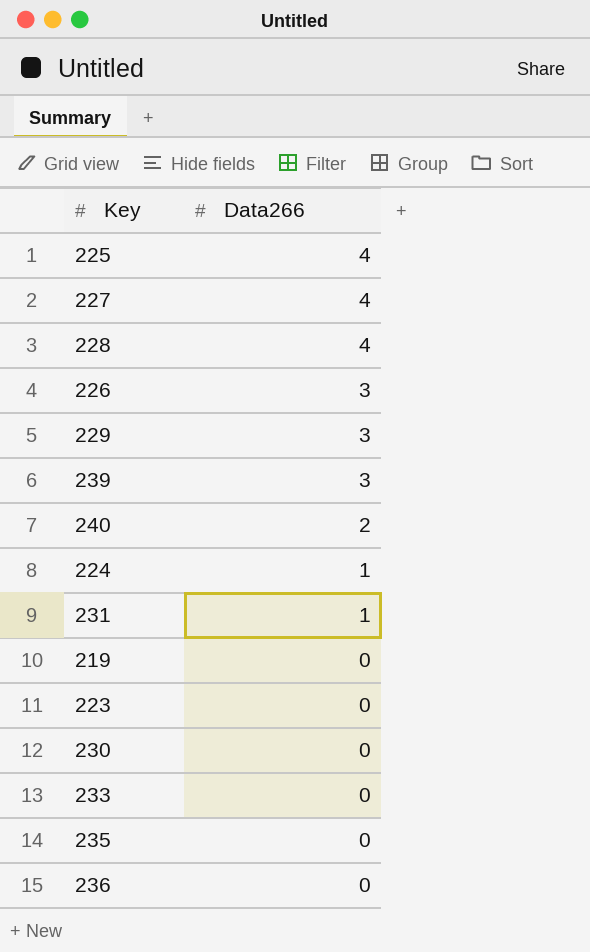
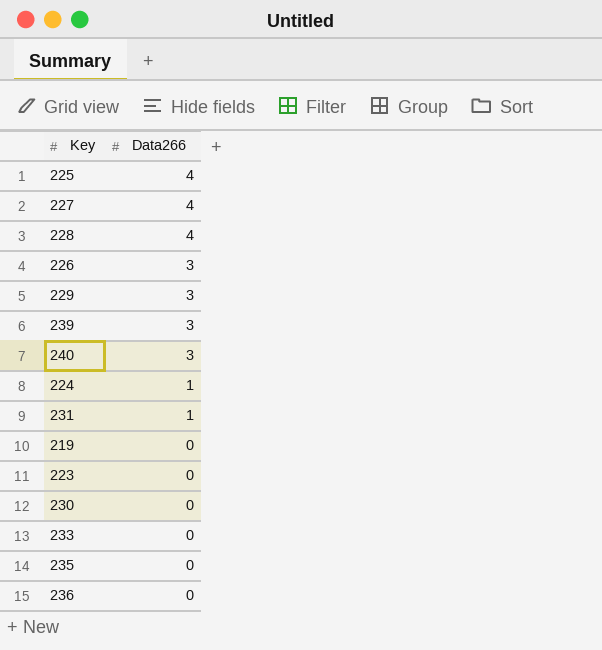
240 | Data266: 2 -> 3

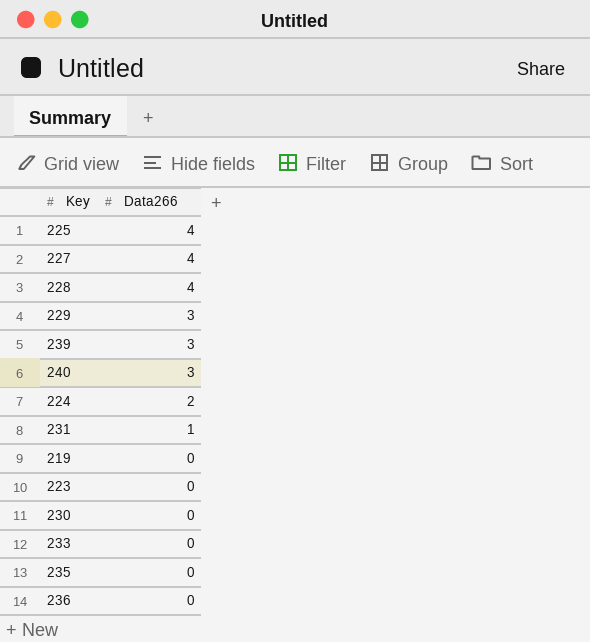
row 226: 3 -> none
224 | Data266: 1 -> 2

